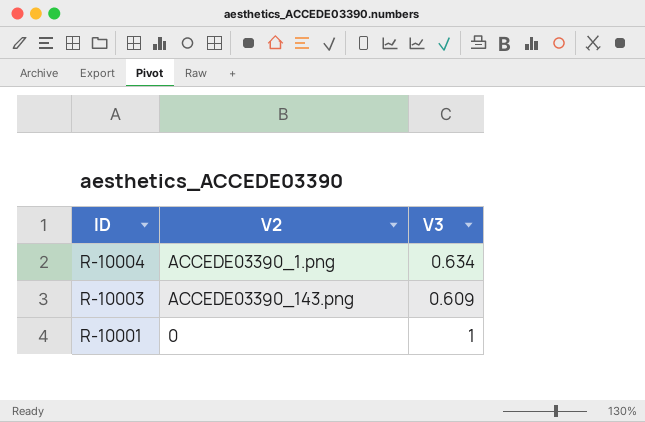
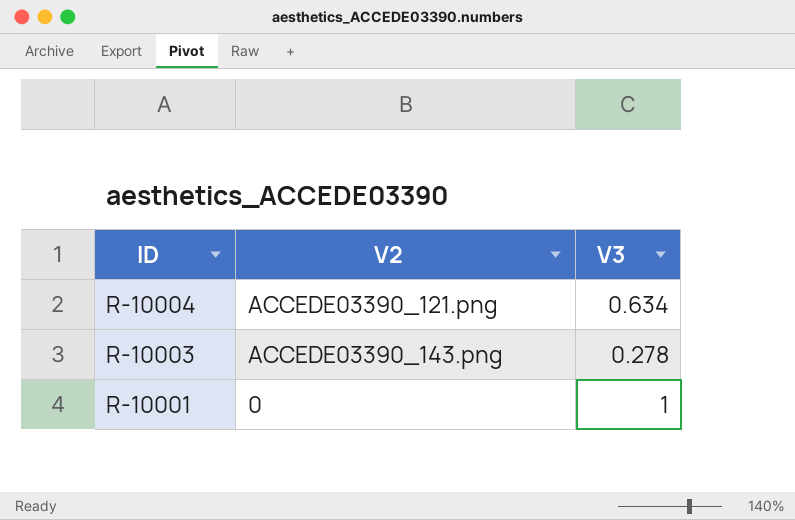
R-10004 | V2: ACCEDE03390_1.png -> ACCEDE03390_121.png
R-10003 | V3: 0.609 -> 0.278

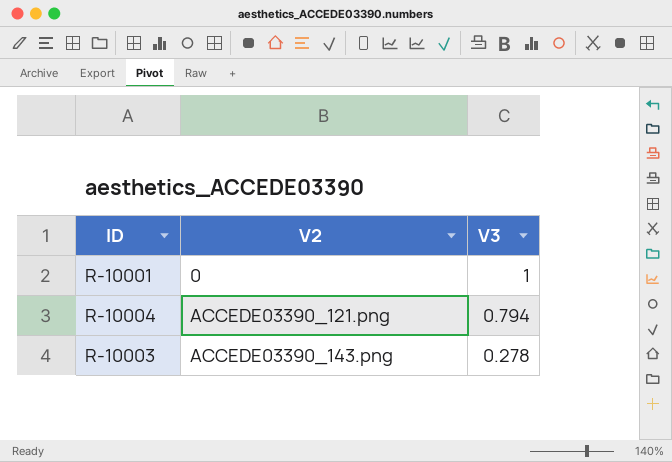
row order: ID descending -> V2 ascending
R-10004 | V3: 0.634 -> 0.794

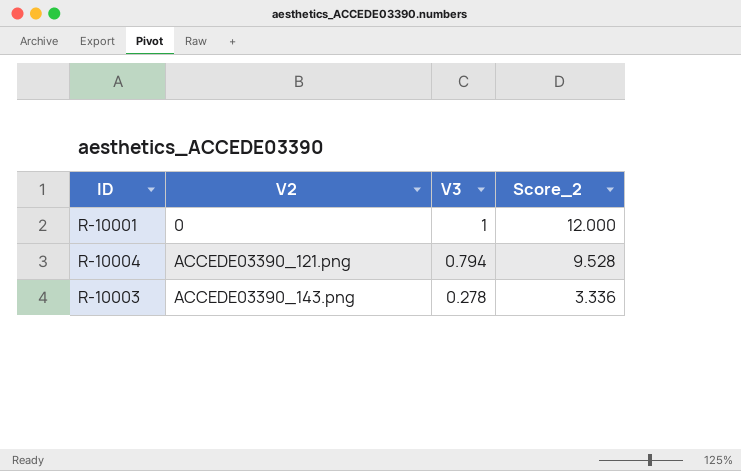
column Score_2 | formula: none -> [V3] * 12

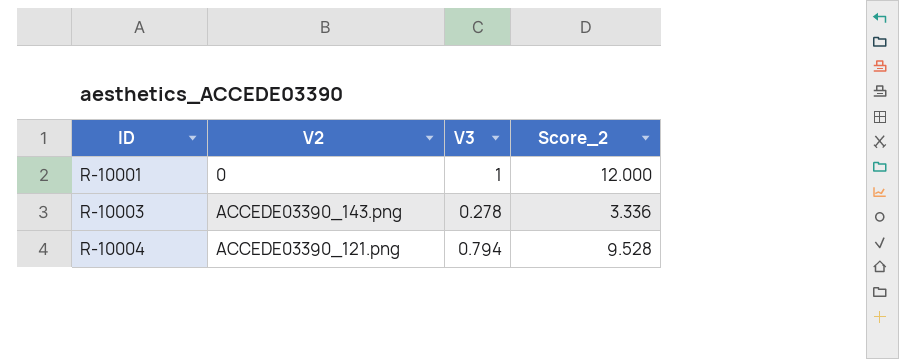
row order: V2 ascending -> ID ascending

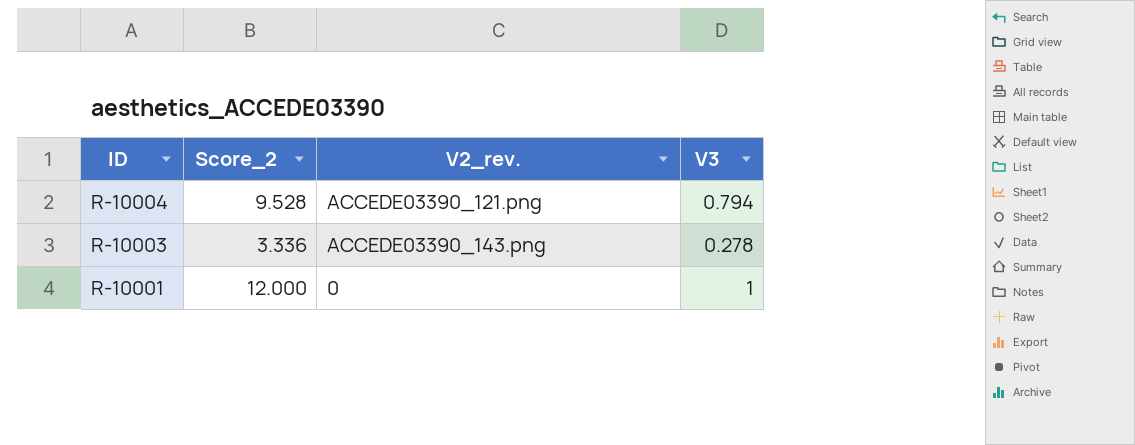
row order: ID ascending -> ID descending
column Score_2 | position: 4 -> 2
column name: V2 -> V2_rev.

